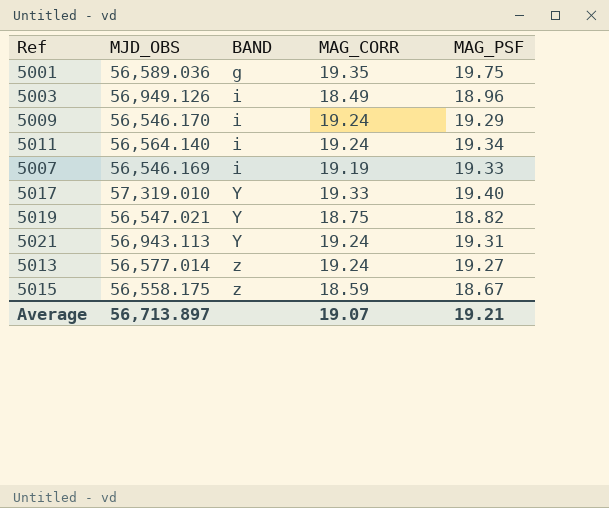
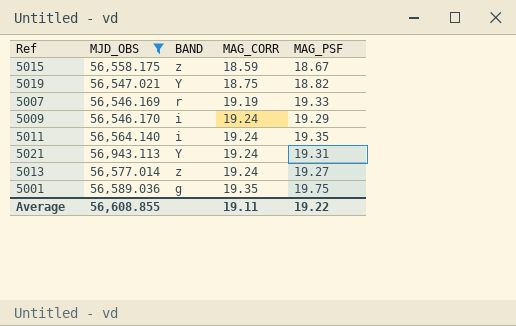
filter: none -> MJD_OBS <= 56,943.113
row order: BAND ascending -> MAG_CORR ascending
5007 | BAND: i -> r
5011 | MAG_PSF: 19.34 -> 19.35
Average | MJD_OBS: 56,713.897 -> 56,608.855
Average | MAG_CORR: 19.07 -> 19.11
Average | MAG_PSF: 19.21 -> 19.22

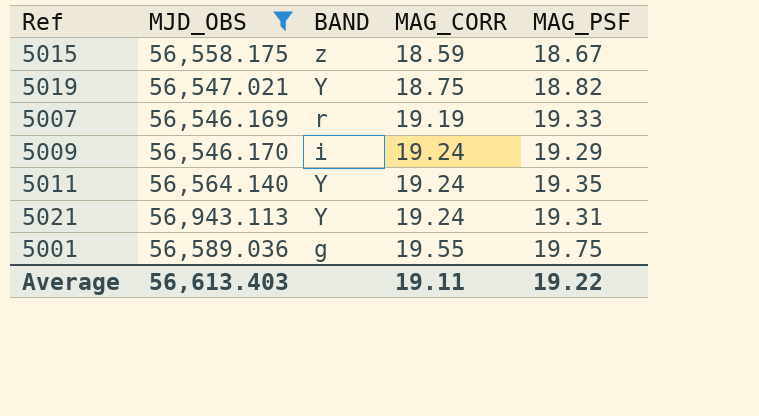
row 5013: 56,577.014 | z | 19.24 | 19.27 -> none
5011 | BAND: i -> Y
5001 | MAG_CORR: 19.35 -> 19.55
Average | MJD_OBS: 56,608.855 -> 56,613.403

